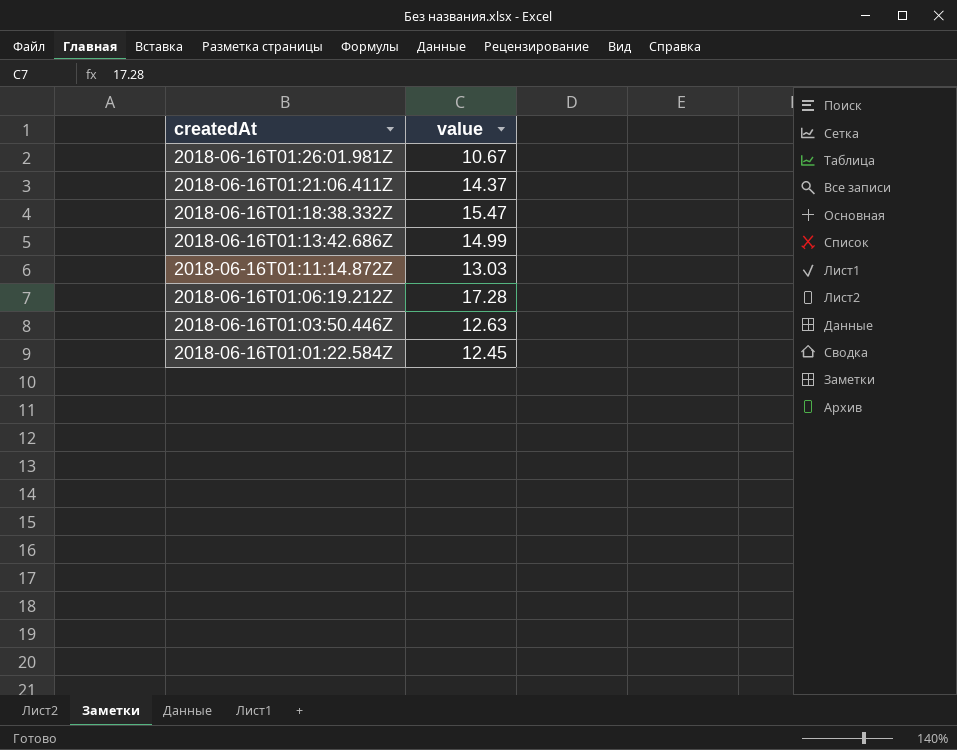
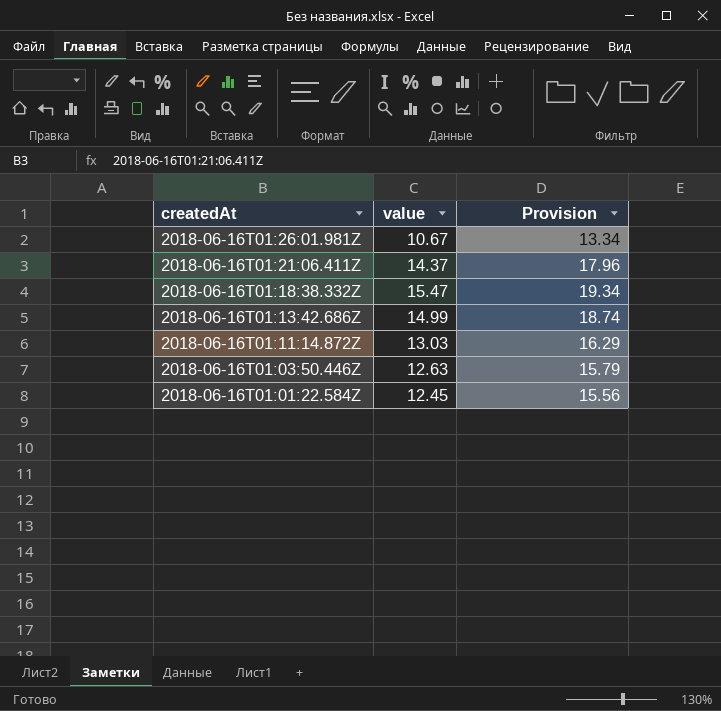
column Provision | formula: none -> [value] * 1.25
row 2018-06-16T01:06:19.212Z: 17.28 -> none

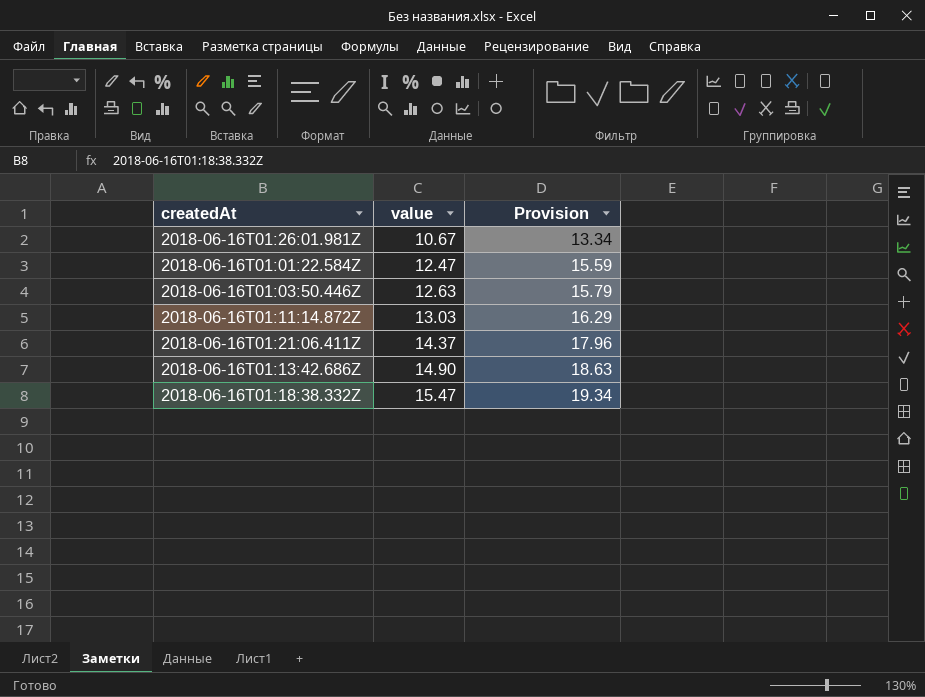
row order: createdAt descending -> value ascending
2018-06-16T01:01:22.584Z | value: 12.45 -> 12.47
2018-06-16T01:01:22.584Z | Provision: 15.56 -> 15.59
2018-06-16T01:13:42.686Z | value: 14.99 -> 14.90
2018-06-16T01:13:42.686Z | Provision: 18.74 -> 18.63

